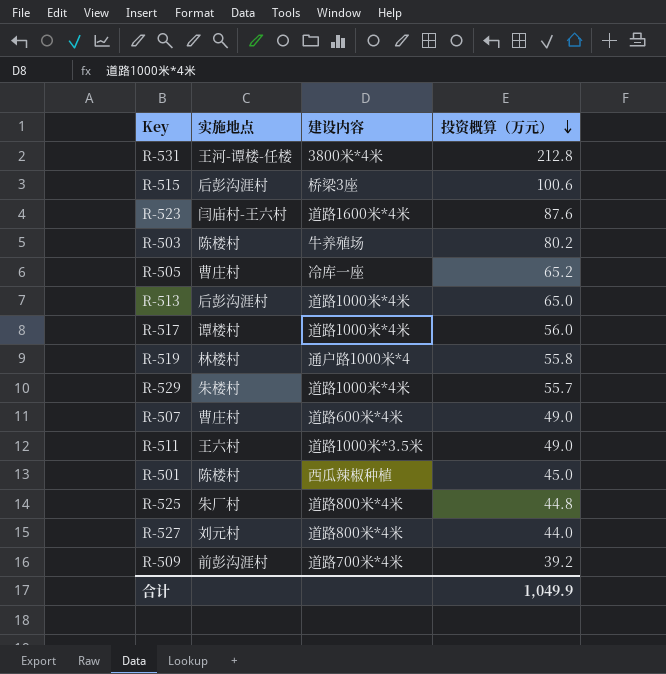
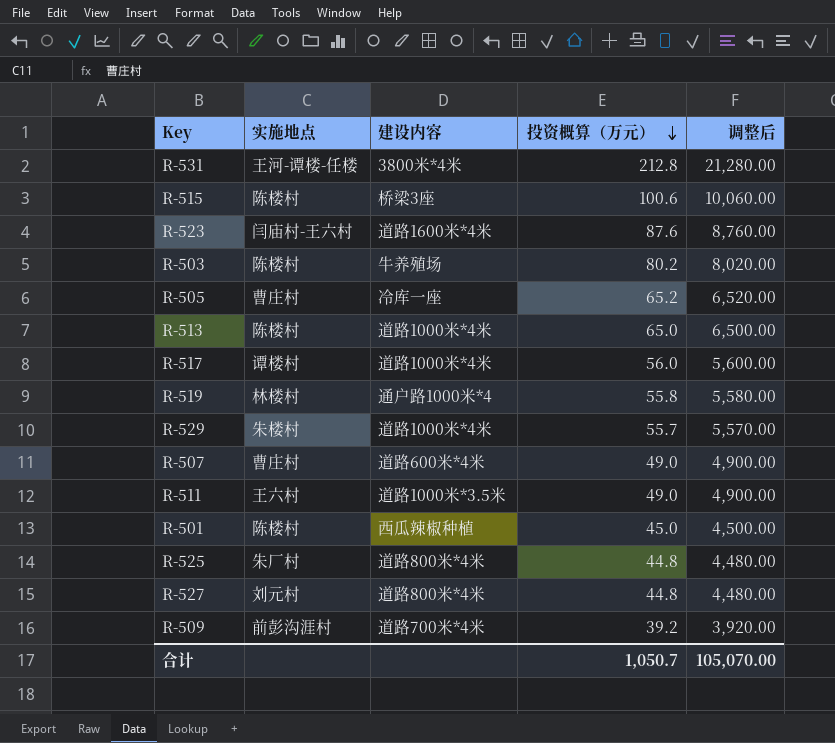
column 调整后 | formula: none -> [投资概算（万元）] * 100
R-515 | 实施地点: 后彭沟涯村 -> 陈楼村
R-513 | 实施地点: 后彭沟涯村 -> 陈楼村
R-527 | 投资概算（万元）: 44.0 -> 44.8
合计 | 投资概算（万元）: 1,049.9 -> 1,050.7

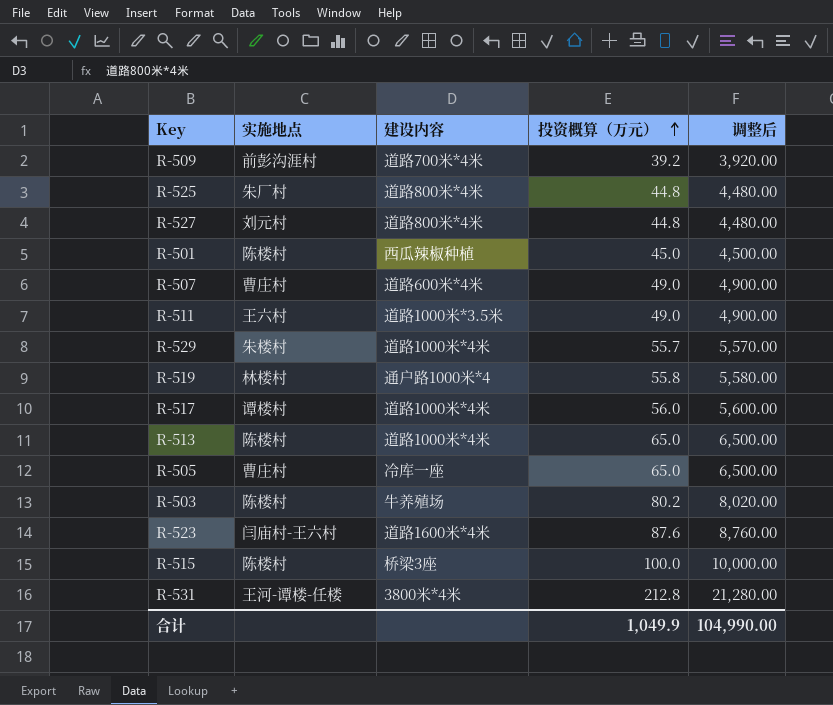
row order: 投资概算（万元） descending -> 投资概算（万元） ascending
R-505 | 投资概算（万元）: 65.2 -> 65.0
R-505 | 调整后: 6,520.00 -> 6,500.00
R-515 | 投资概算（万元）: 100.6 -> 100.0
R-515 | 调整后: 10,060.00 -> 10,000.00
合计 | 投资概算（万元）: 1,050.7 -> 1,049.9
合计 | 调整后: 105,070.00 -> 104,990.00

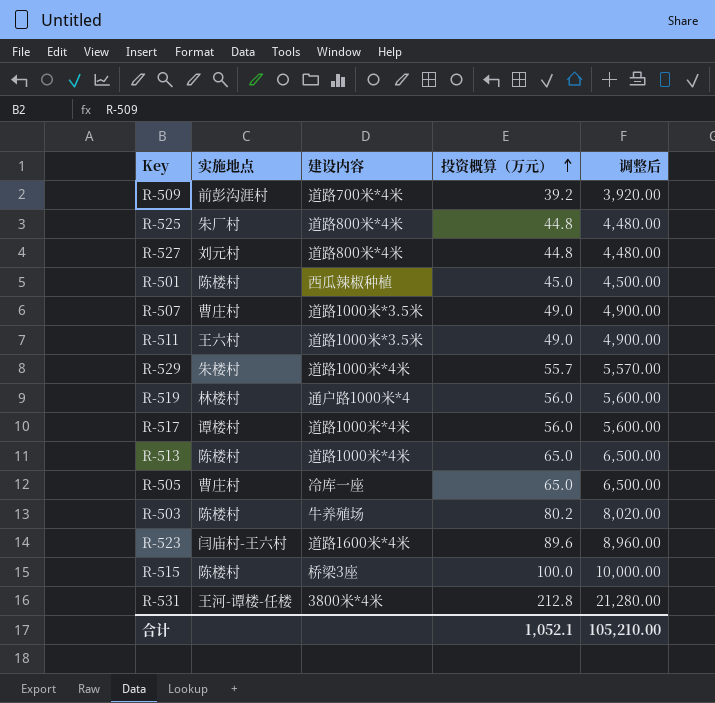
R-507 | 建设内容: 道路600米*4米 -> 道路1000米*3.5米
R-519 | 投资概算（万元）: 55.8 -> 56.0
R-519 | 调整后: 5,580.00 -> 5,600.00
R-523 | 投资概算（万元）: 87.6 -> 89.6
R-523 | 调整后: 8,760.00 -> 8,960.00
合计 | 投资概算（万元）: 1,049.9 -> 1,052.1
合计 | 调整后: 104,990.00 -> 105,210.00

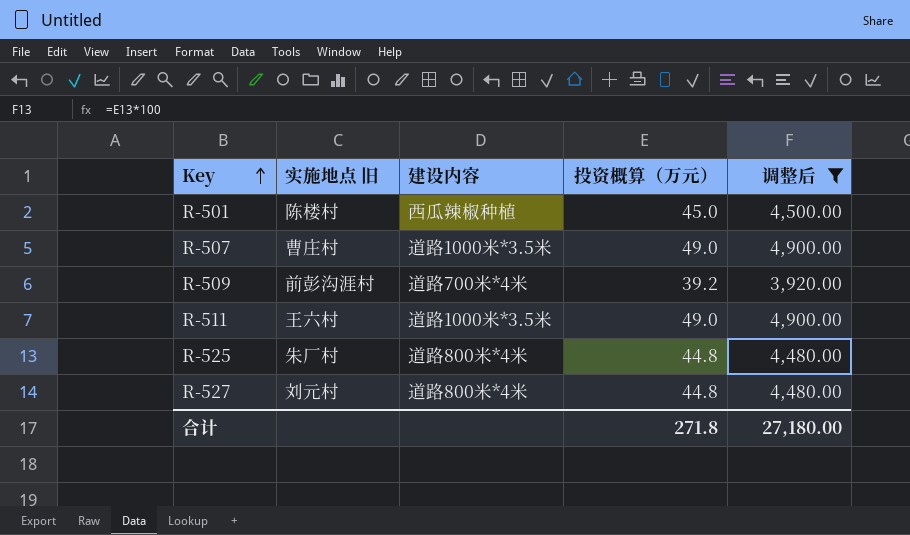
filter: none -> 调整后 <= 4,900.00
row order: 投资概算（万元） ascending -> Key ascending
column name: 实施地点 -> 实施地点 旧
合计 | 投资概算（万元）: 1,052.1 -> 271.8
合计 | 调整后: 105,210.00 -> 27,180.00

